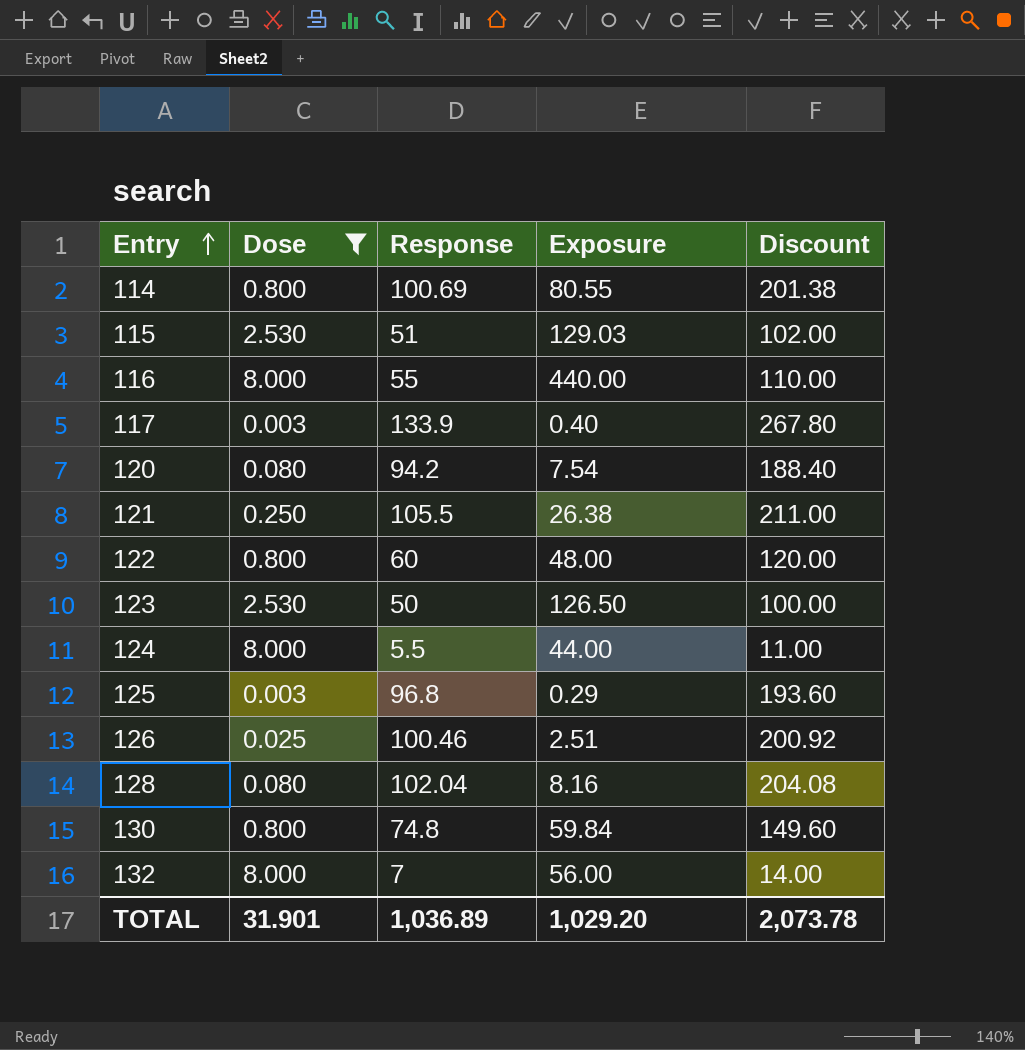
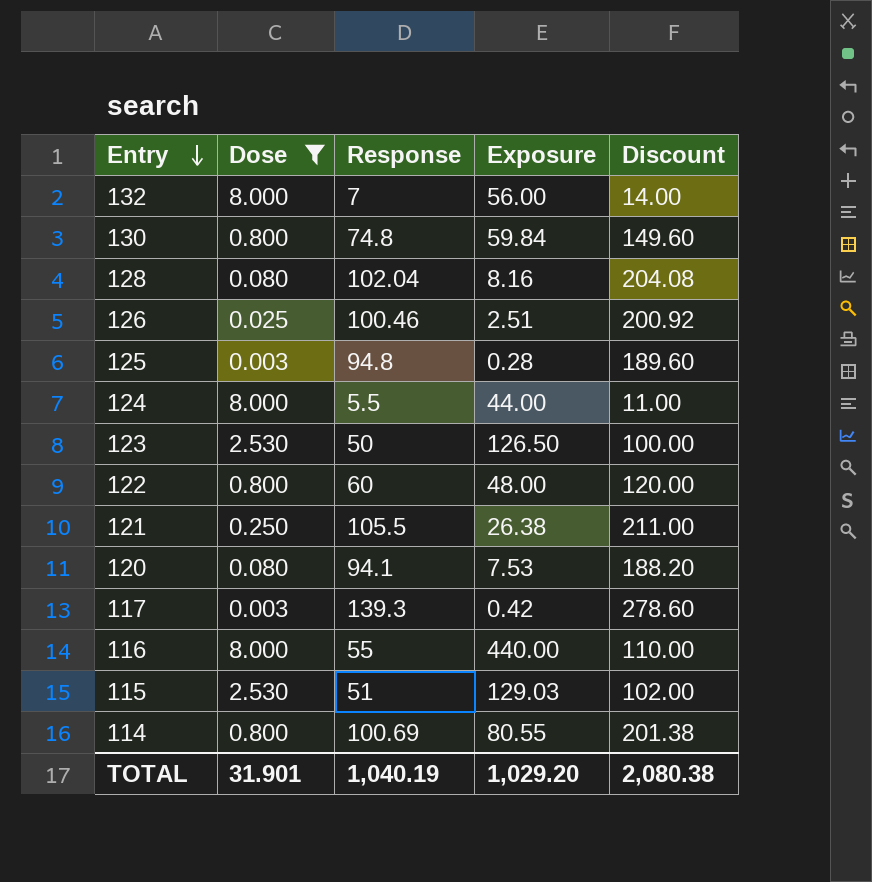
row order: Entry ascending -> Entry descending
125 | Response: 96.8 -> 94.8
125 | Exposure: 0.29 -> 0.28
125 | Discount: 193.60 -> 189.60
120 | Response: 94.2 -> 94.1
120 | Exposure: 7.54 -> 7.53
120 | Discount: 188.40 -> 188.20
117 | Response: 133.9 -> 139.3
117 | Exposure: 0.40 -> 0.42
117 | Discount: 267.80 -> 278.60
TOTAL | Response: 1,036.89 -> 1,040.19
TOTAL | Discount: 2,073.78 -> 2,080.38

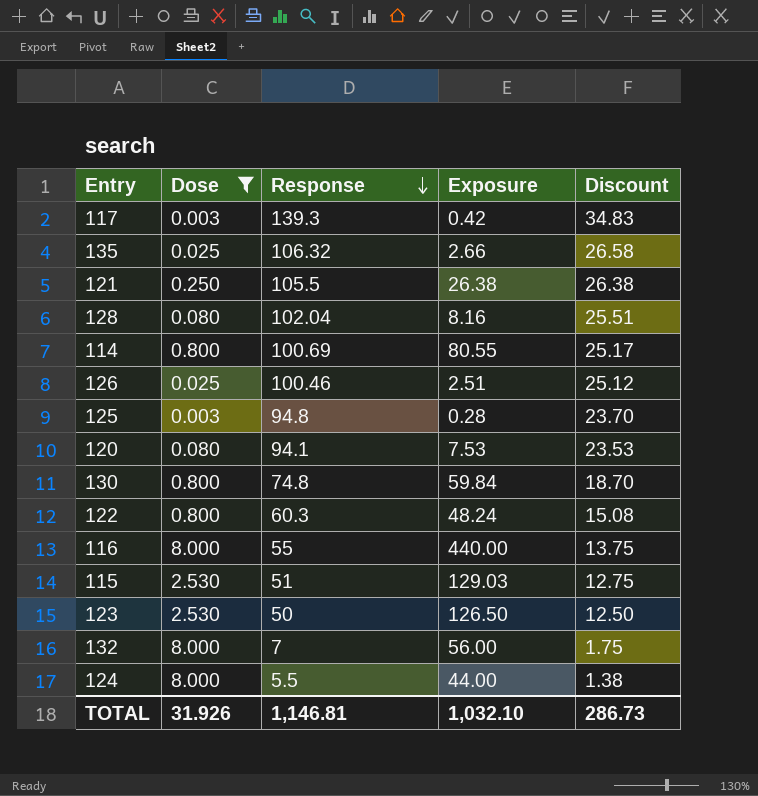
row order: Entry descending -> Response descending
column Discount | formula: [Response] * 2 -> [Response] * 0.25
row 135: none -> 0.025 | 106.32 | 2.66 | 26.58
122 | Response: 60 -> 60.3
122 | Exposure: 48.00 -> 48.24
TOTAL | Dose: 31.901 -> 31.926
TOTAL | Response: 1,040.19 -> 1,146.81
TOTAL | Exposure: 1,029.20 -> 1,032.10
TOTAL | Discount: 2,080.38 -> 286.73

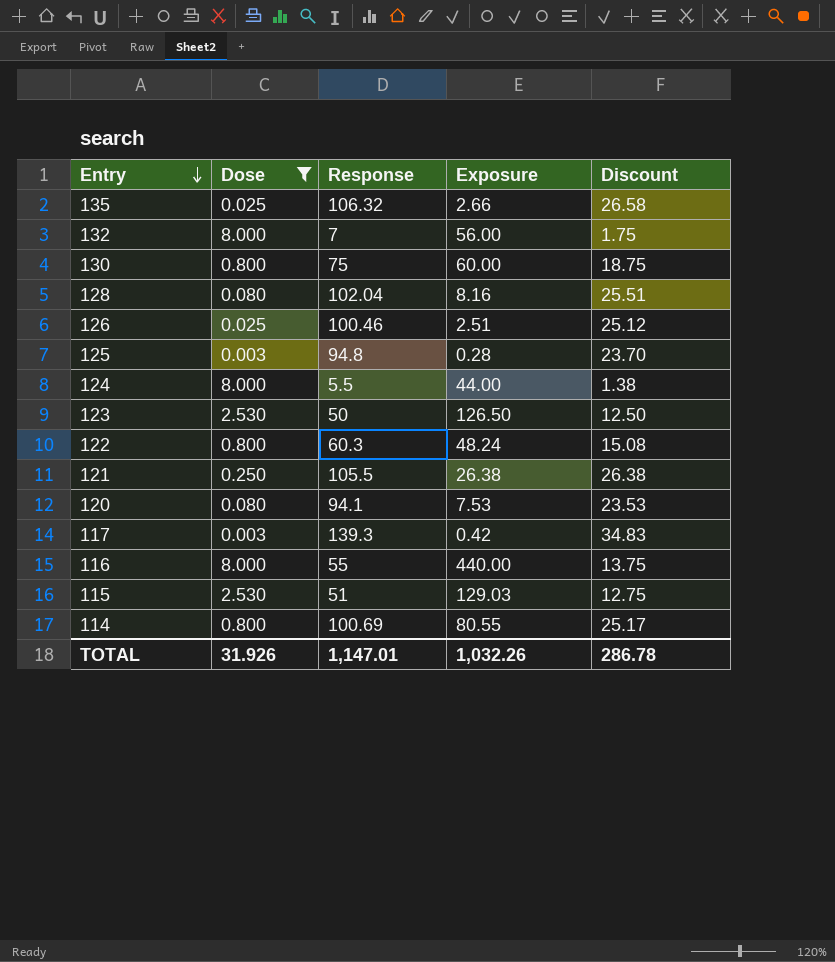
row order: Response descending -> Entry descending
130 | Response: 74.8 -> 75
130 | Exposure: 59.84 -> 60.00
130 | Discount: 18.70 -> 18.75
TOTAL | Response: 1,146.81 -> 1,147.01
TOTAL | Exposure: 1,032.10 -> 1,032.26
TOTAL | Discount: 286.73 -> 286.78

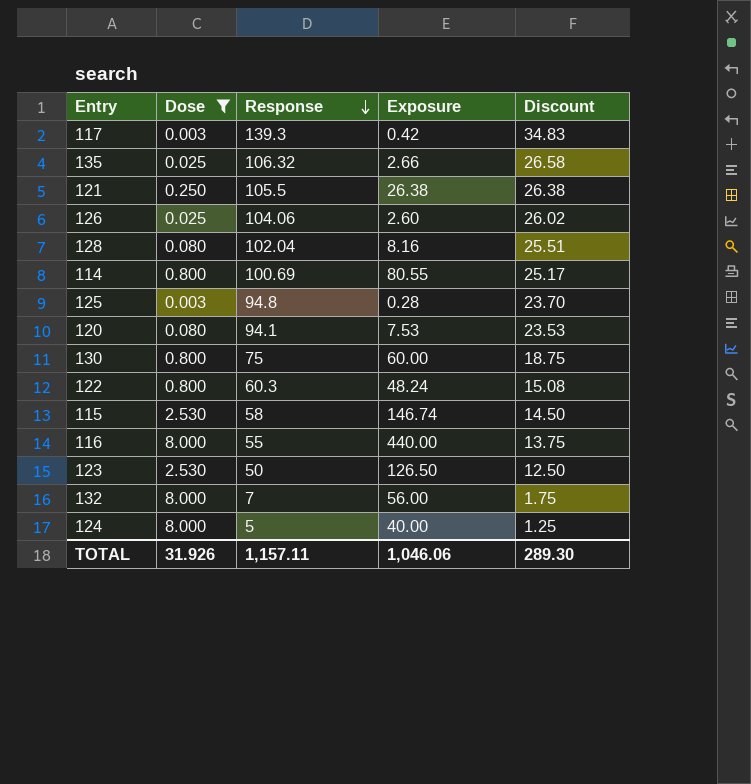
row order: Entry descending -> Response descending
126 | Response: 100.46 -> 104.06
126 | Exposure: 2.51 -> 2.60
126 | Discount: 25.12 -> 26.02
115 | Response: 51 -> 58
115 | Exposure: 129.03 -> 146.74
115 | Discount: 12.75 -> 14.50
124 | Response: 5.5 -> 5
124 | Exposure: 44.00 -> 40.00
124 | Discount: 1.38 -> 1.25
TOTAL | Response: 1,147.01 -> 1,157.11
TOTAL | Exposure: 1,032.26 -> 1,046.06
TOTAL | Discount: 286.78 -> 289.30

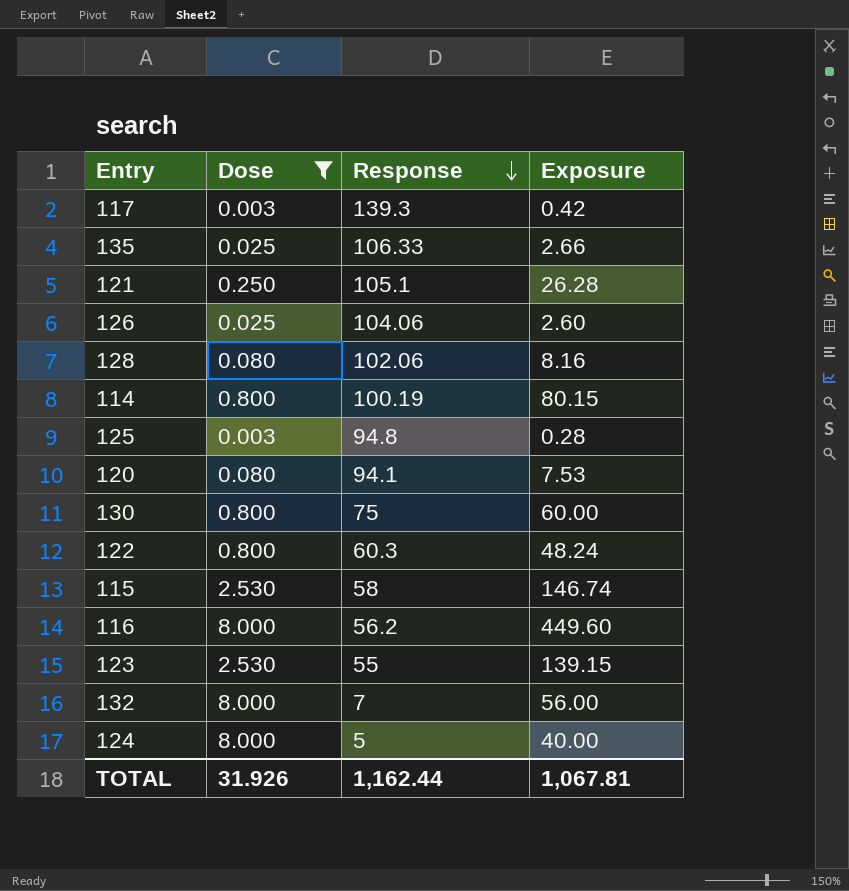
column Discount | formula: [Response] * 0.25 -> none
135 | Response: 106.32 -> 106.33
121 | Response: 105.5 -> 105.1
121 | Exposure: 26.38 -> 26.28
128 | Response: 102.04 -> 102.06
114 | Response: 100.69 -> 100.19
114 | Exposure: 80.55 -> 80.15
116 | Response: 55 -> 56.2
116 | Exposure: 440.00 -> 449.60
123 | Response: 50 -> 55
123 | Exposure: 126.50 -> 139.15
TOTAL | Response: 1,157.11 -> 1,162.44
TOTAL | Exposure: 1,046.06 -> 1,067.81

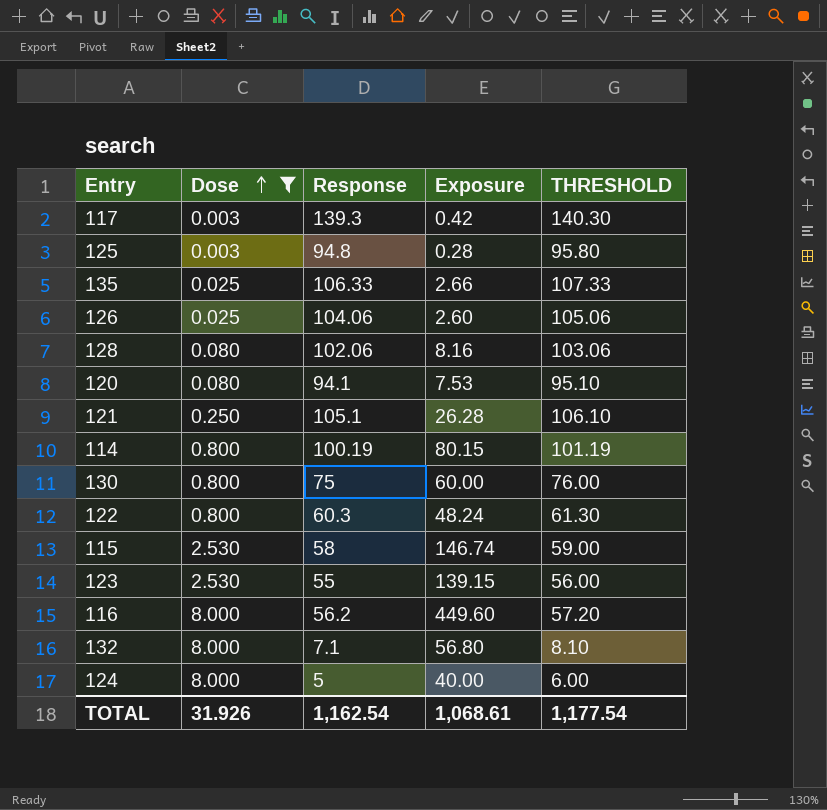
row order: Response descending -> Dose ascending
column THRESHOLD | formula: none -> [Response] + 1
132 | Response: 7 -> 7.1
132 | Exposure: 56.00 -> 56.80
TOTAL | Response: 1,162.44 -> 1,162.54
TOTAL | Exposure: 1,067.81 -> 1,068.61

